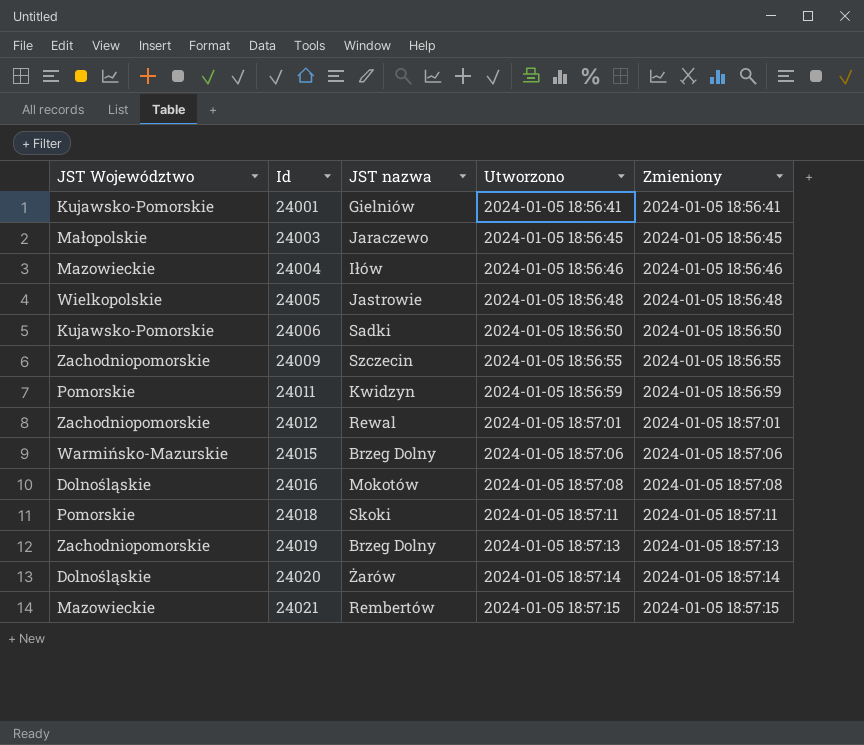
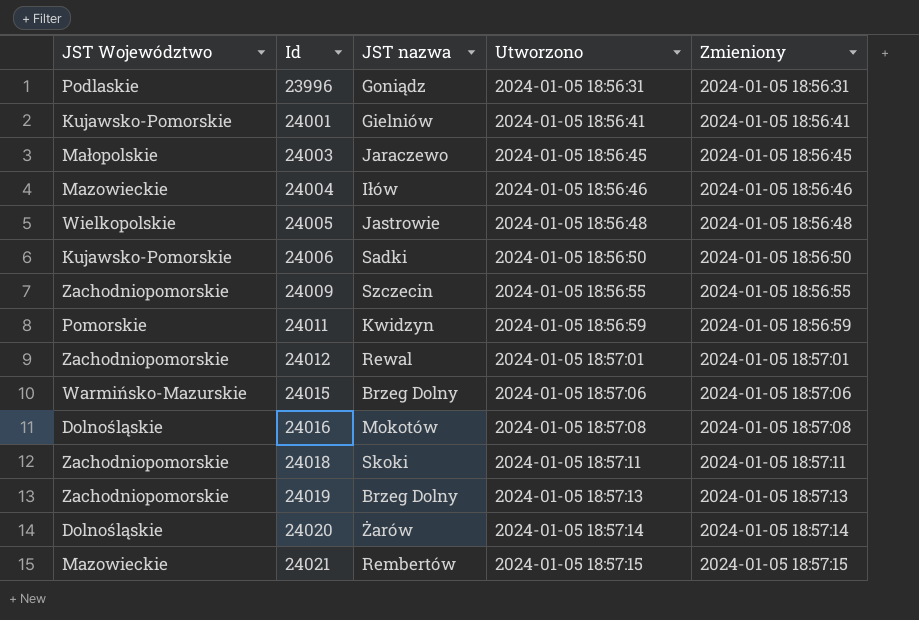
row 23996: none -> Podlaskie | Goniądz | 2024-01-05 18:56:31 | 2024-01-05 18:56:31
24018 | JST Województwo: Pomorskie -> Zachodniopomorskie

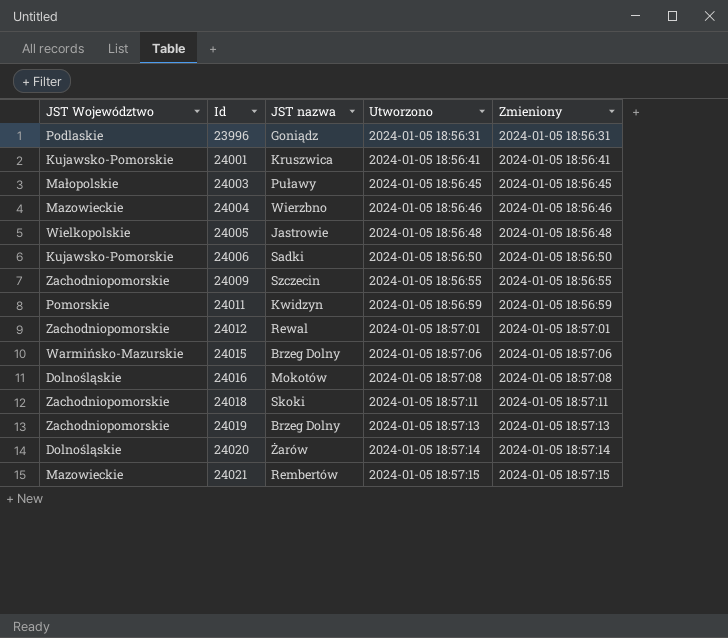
24001 | JST nazwa: Gielniów -> Kruszwica
24003 | JST nazwa: Jaraczewo -> Puławy
24004 | JST nazwa: Iłów -> Wierzbno

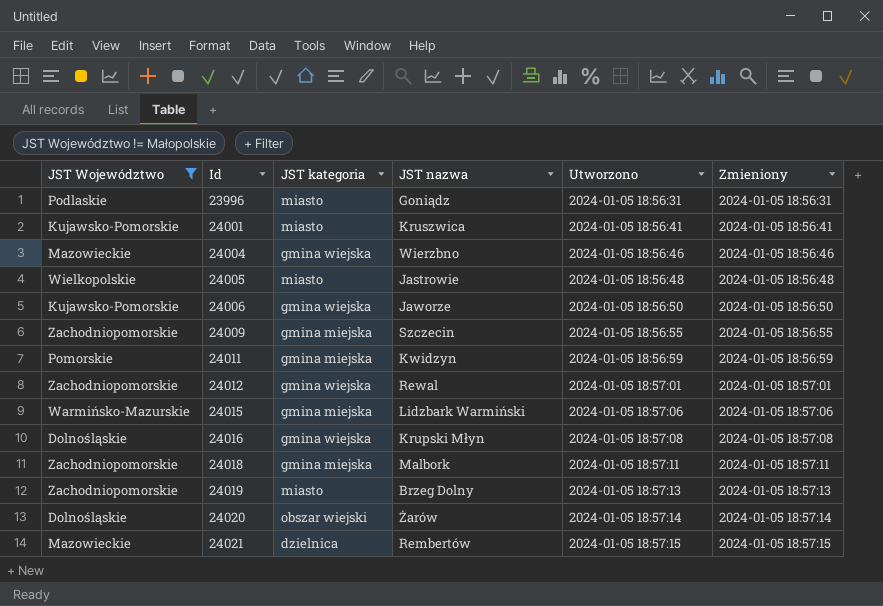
filter: none -> JST Województwo != Małopolskie
column JST kategoria | position: none -> 3
24006 | JST nazwa: Sadki -> Jaworze
24015 | JST nazwa: Brzeg Dolny -> Lidzbark Warmiński
24016 | JST nazwa: Mokotów -> Krupski Młyn
24018 | JST nazwa: Skoki -> Malbork

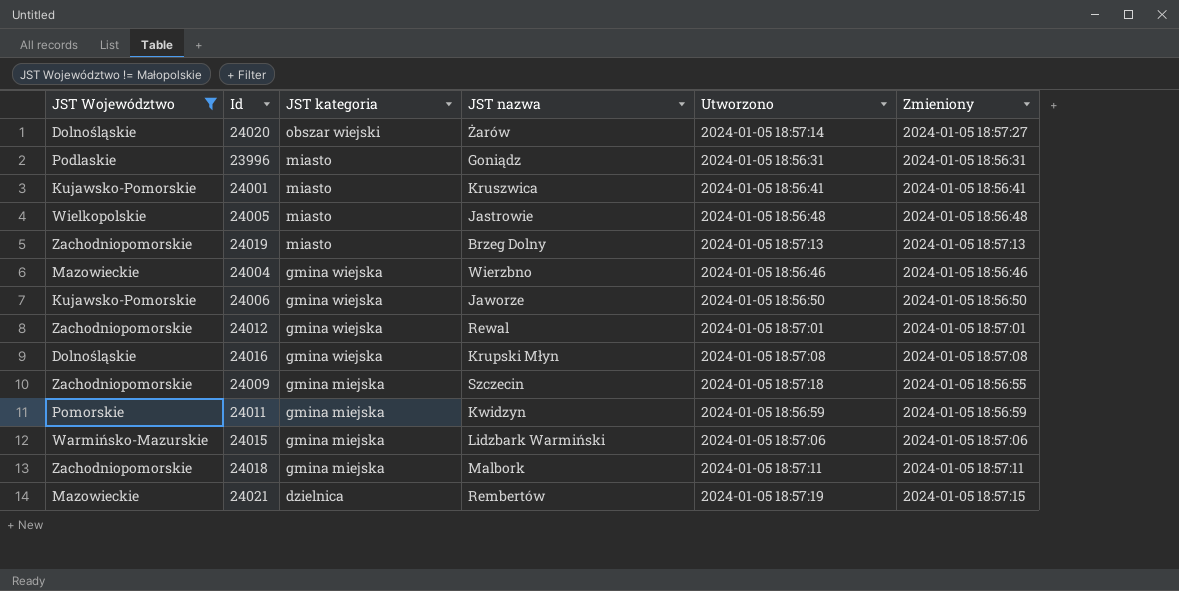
row order: Id ascending -> JST kategoria descending
24020 | Zmieniony: 2024-01-05 18:57:14 -> 2024-01-05 18:57:27
24009 | Utworzono: 2024-01-05 18:56:55 -> 2024-01-05 18:57:18
24021 | Utworzono: 2024-01-05 18:57:15 -> 2024-01-05 18:57:19

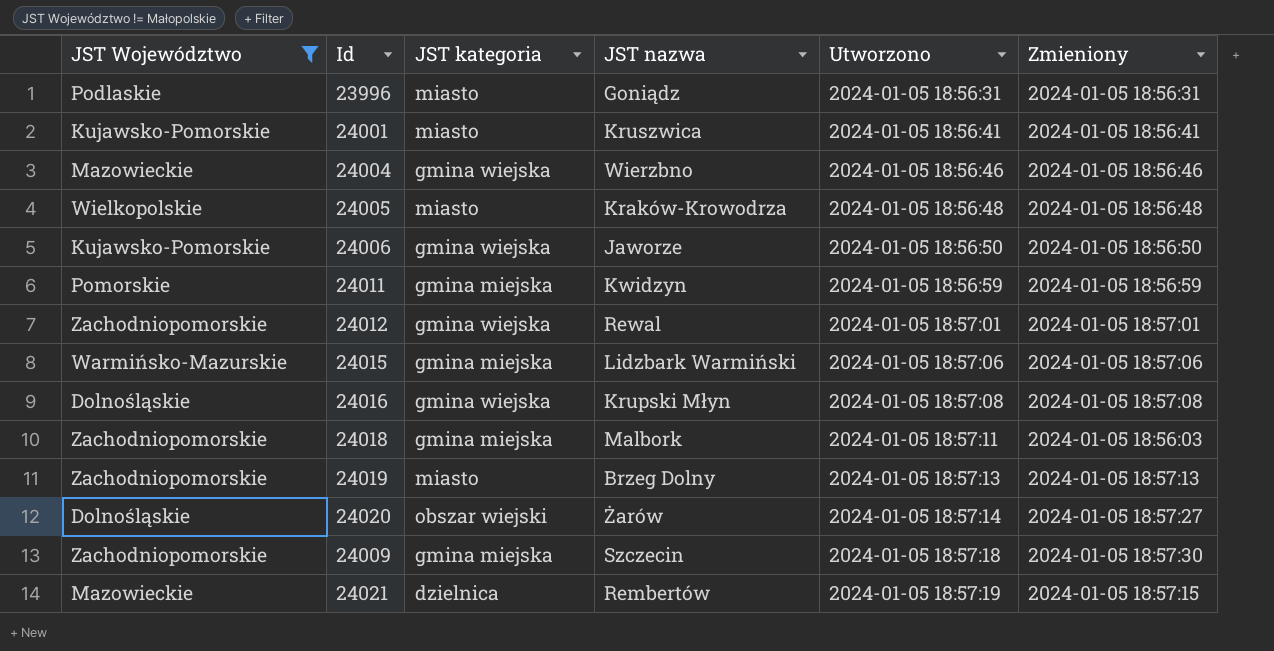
row order: JST kategoria descending -> Utworzono ascending
24005 | JST nazwa: Jastrowie -> Kraków-Krowodrza
24018 | Zmieniony: 2024-01-05 18:57:11 -> 2024-01-05 18:56:03
24009 | Zmieniony: 2024-01-05 18:56:55 -> 2024-01-05 18:57:30

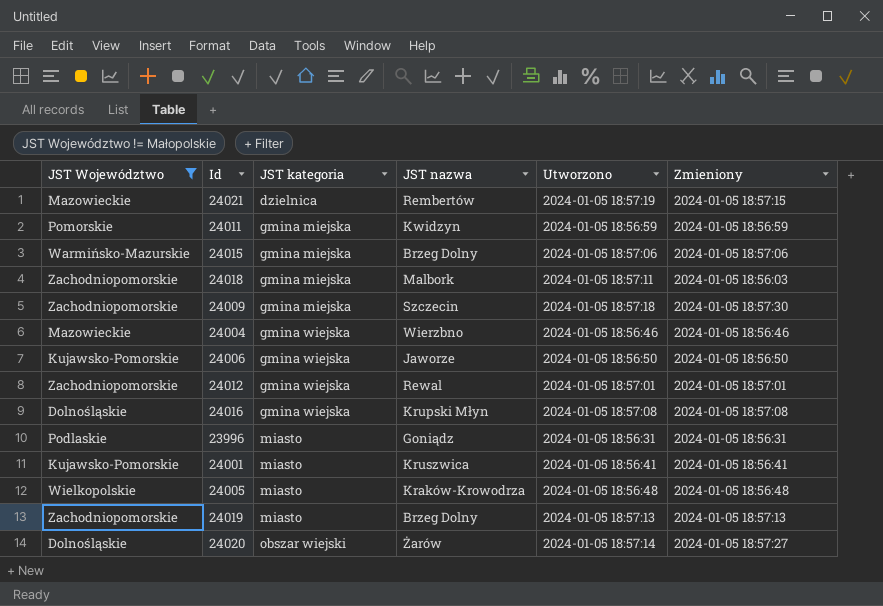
row order: Utworzono ascending -> JST kategoria ascending
24015 | JST nazwa: Lidzbark Warmiński -> Brzeg Dolny

